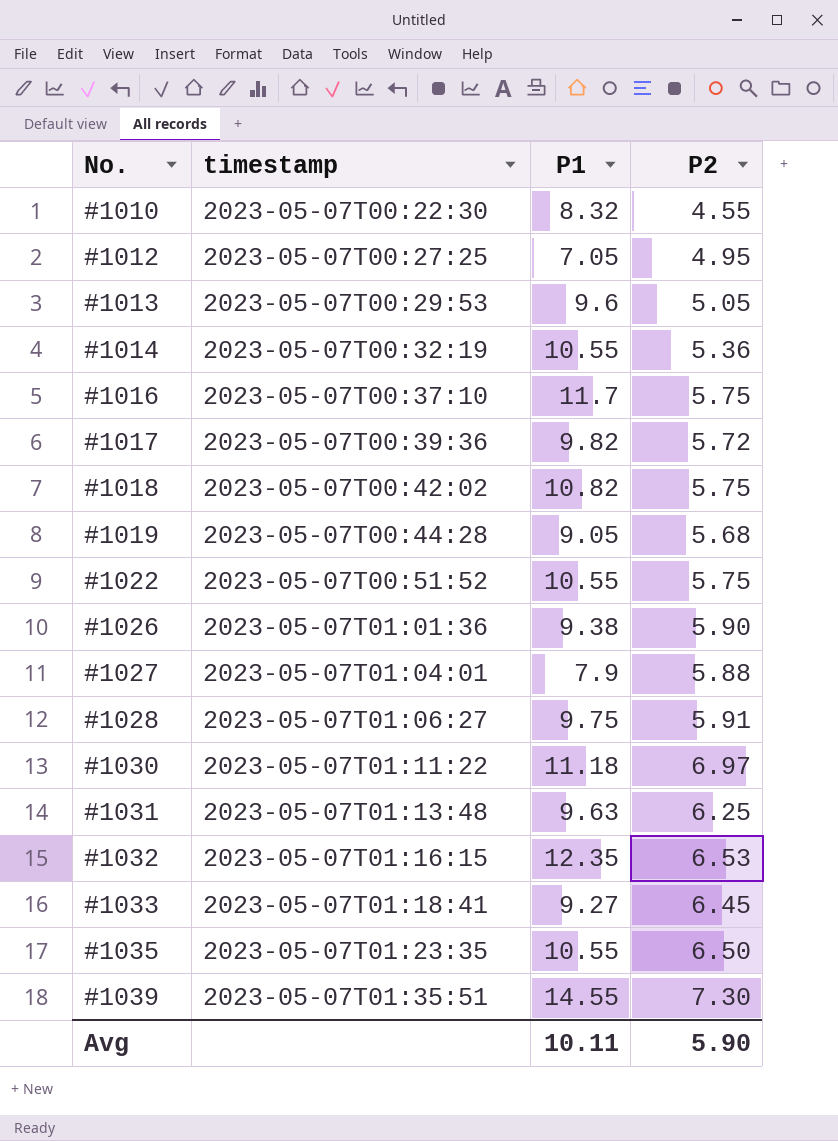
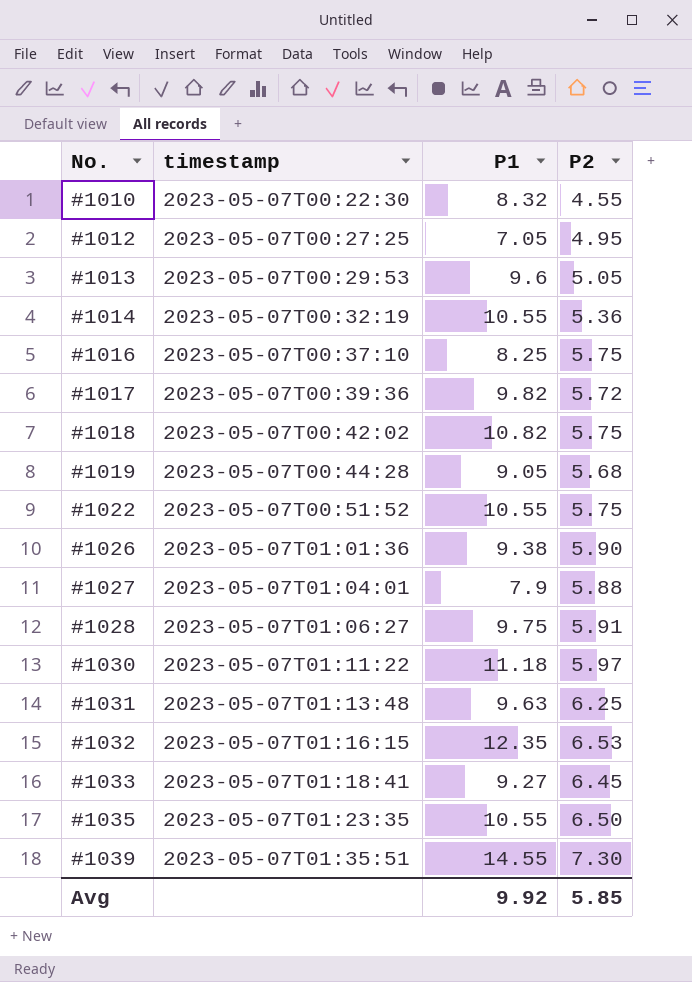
#1016 | P1: 11.7 -> 8.25
#1030 | P2: 6.97 -> 5.97
Avg | P1: 10.11 -> 9.92
Avg | P2: 5.90 -> 5.85

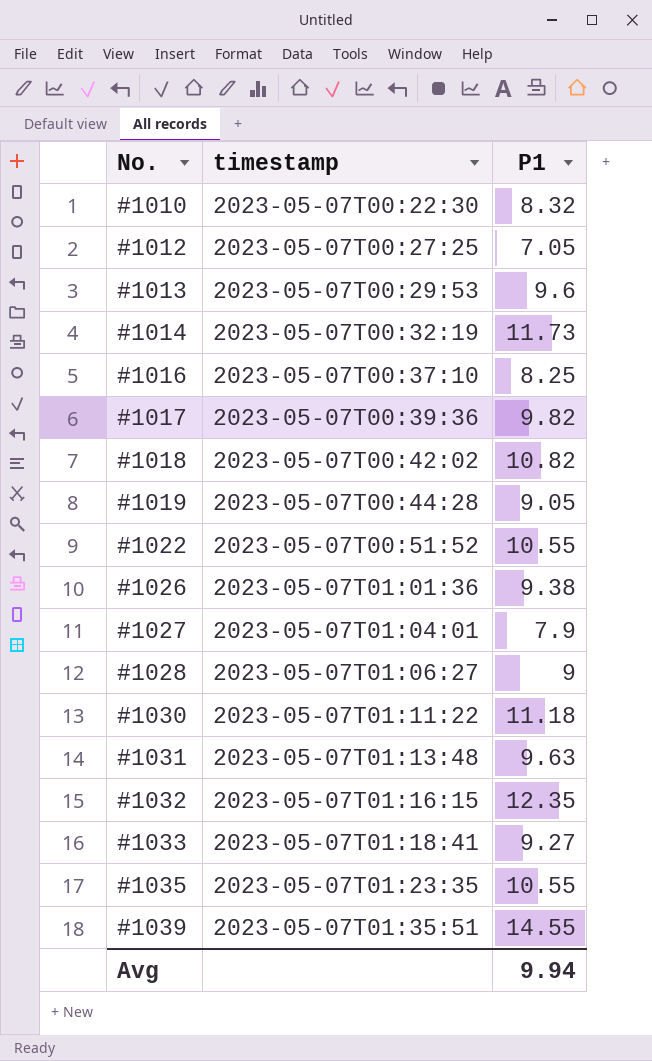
column P2 | position: 4 -> none
#1014 | P1: 10.55 -> 11.73
#1028 | P1: 9.75 -> 9
Avg | P1: 9.92 -> 9.94

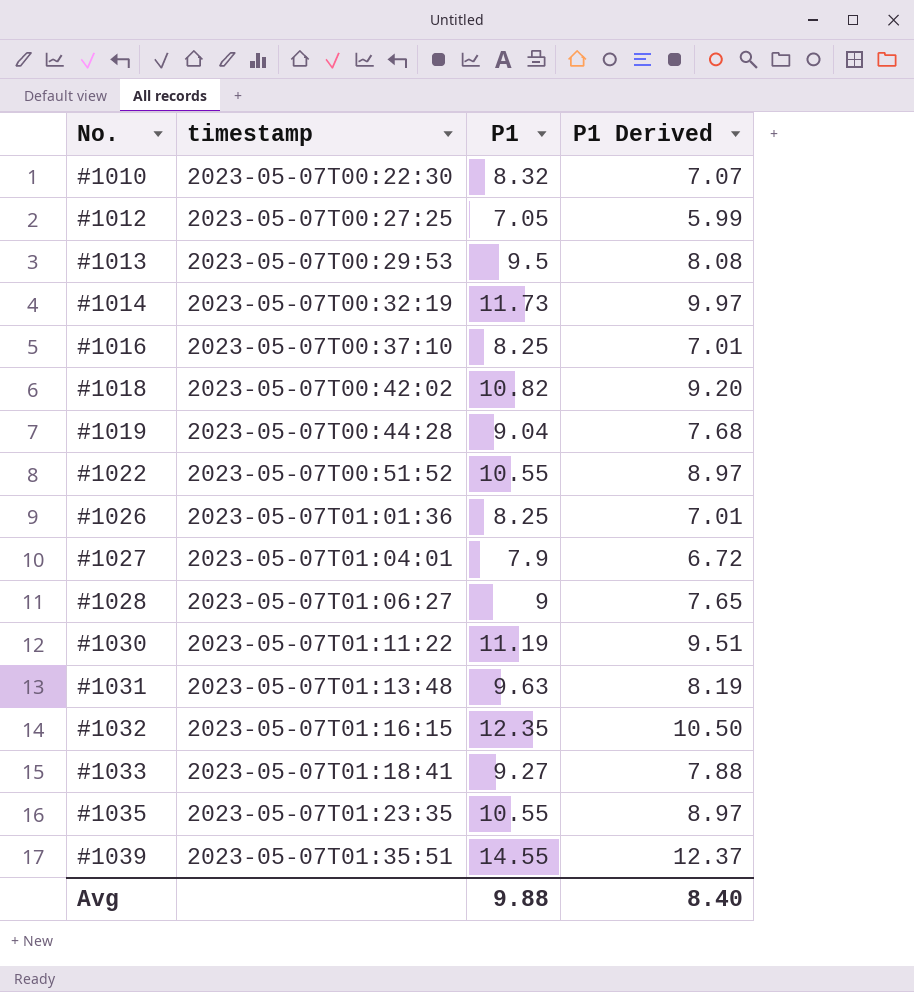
column P1 Derived | formula: none -> [P1] * 0.85
row #1017: 2023-05-07T00:39:36 | 9.82 -> none
#1013 | P1: 9.6 -> 9.5
#1019 | P1: 9.05 -> 9.04
#1026 | P1: 9.38 -> 8.25
#1030 | P1: 11.18 -> 11.19
Avg | P1: 9.94 -> 9.88

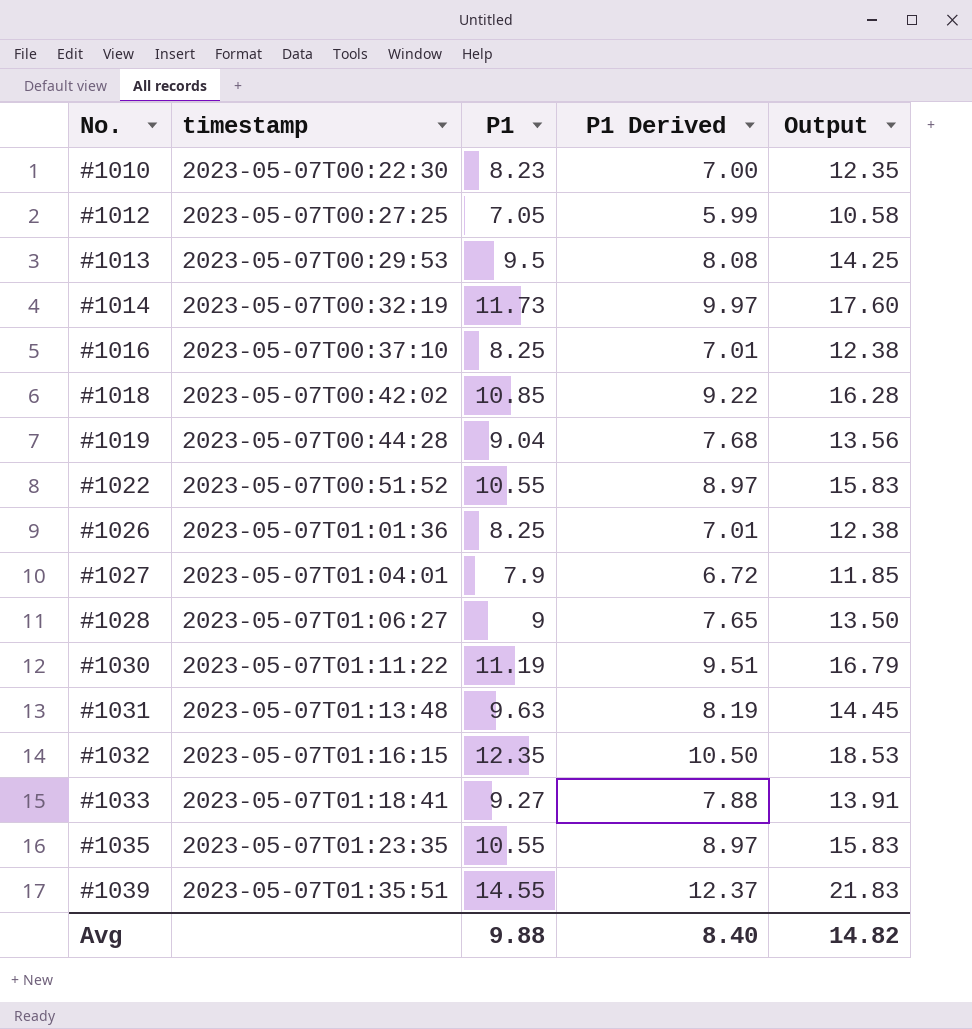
column Output | formula: none -> [P1] * 1.5
#1010 | P1: 8.32 -> 8.23
#1010 | P1 Derived: 7.07 -> 7.00
#1018 | P1: 10.82 -> 10.85
#1018 | P1 Derived: 9.20 -> 9.22

